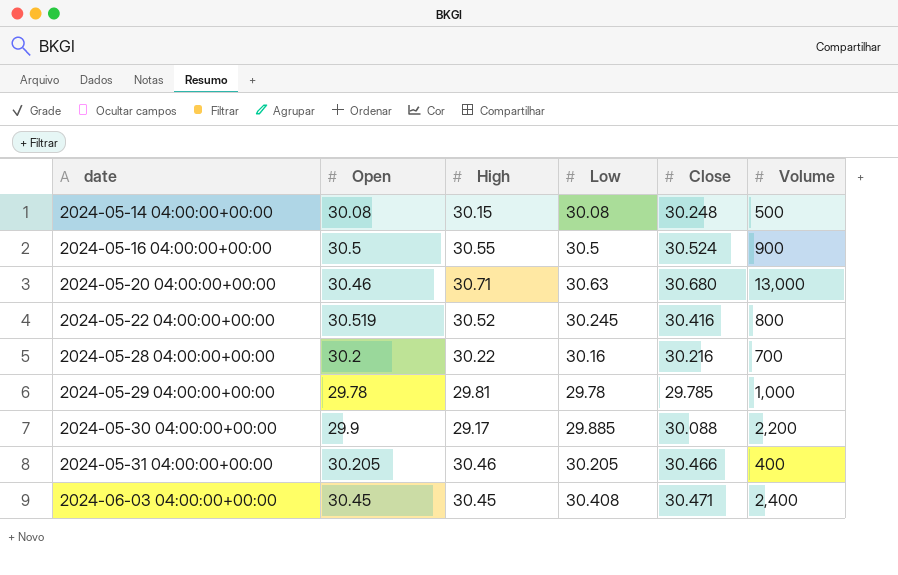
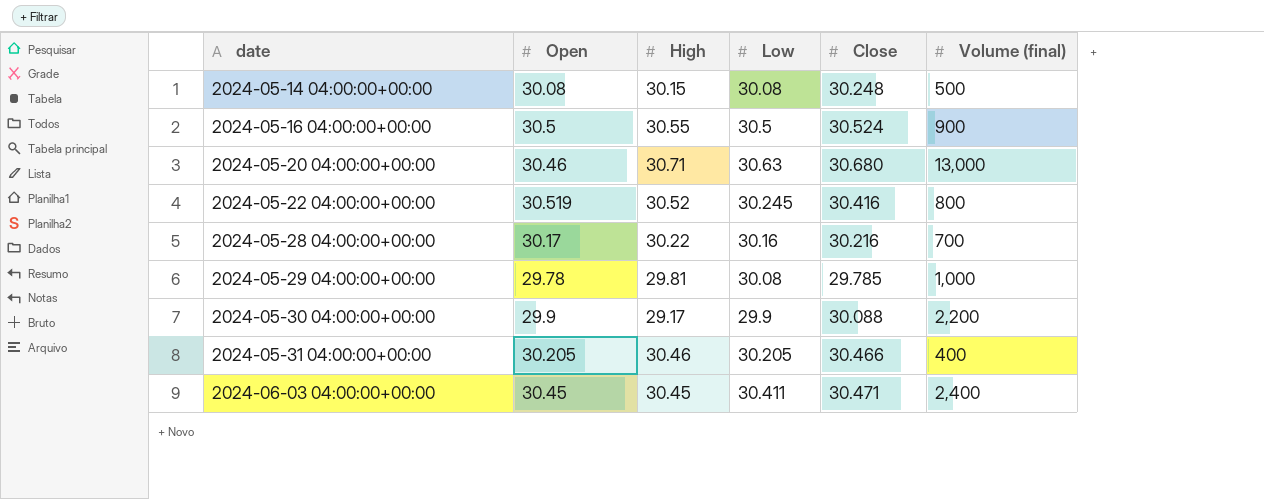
column name: Volume -> Volume (final)
2024-05-28 04:00:00+00:00 | Open: 30.2 -> 30.17
2024-05-29 04:00:00+00:00 | Low: 29.78 -> 30.08
2024-05-30 04:00:00+00:00 | Low: 29.885 -> 29.9
2024-06-03 04:00:00+00:00 | Low: 30.408 -> 30.411

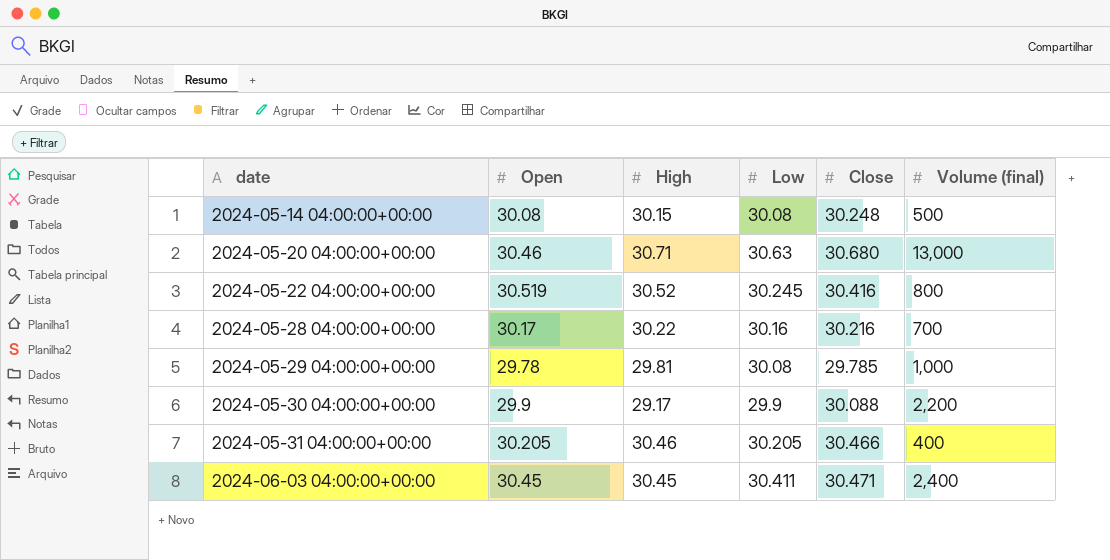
row 2024-05-16 04:00:00+00:00: 30.5 | 30.55 | 30.5 | 30.524 | 900 -> none

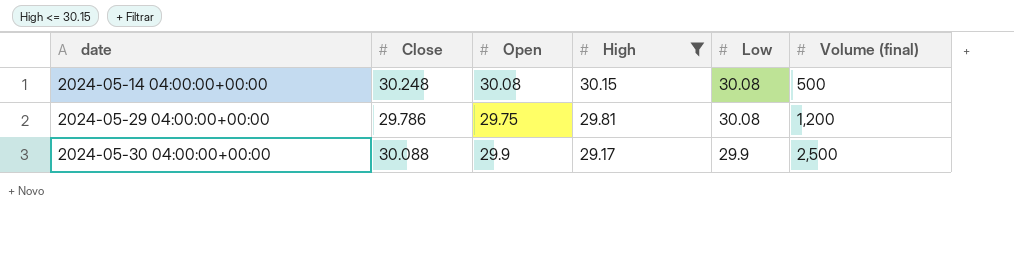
filter: none -> High <= 30.15
column Close | position: 5 -> 2
2024-05-29 04:00:00+00:00 | Close: 29.785 -> 29.786
2024-05-29 04:00:00+00:00 | Open: 29.78 -> 29.75
2024-05-29 04:00:00+00:00 | Volume (final): 1,000 -> 1,200
2024-05-30 04:00:00+00:00 | Volume (final): 2,200 -> 2,500

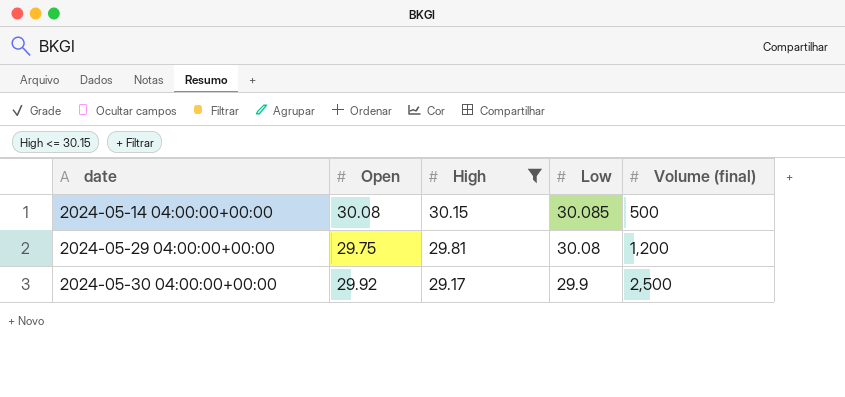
column Close | position: 2 -> none
2024-05-14 04:00:00+00:00 | Low: 30.08 -> 30.085
2024-05-30 04:00:00+00:00 | Open: 29.9 -> 29.92

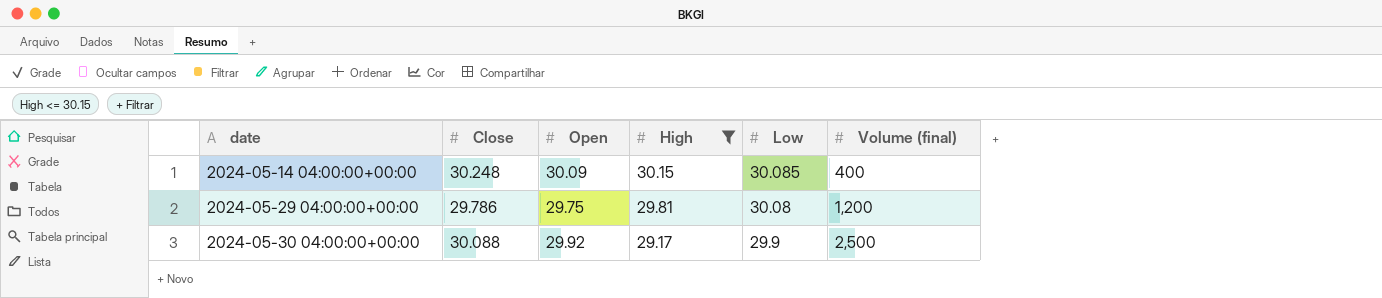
column Close | position: none -> 2
2024-05-14 04:00:00+00:00 | Open: 30.08 -> 30.09
2024-05-14 04:00:00+00:00 | Volume (final): 500 -> 400

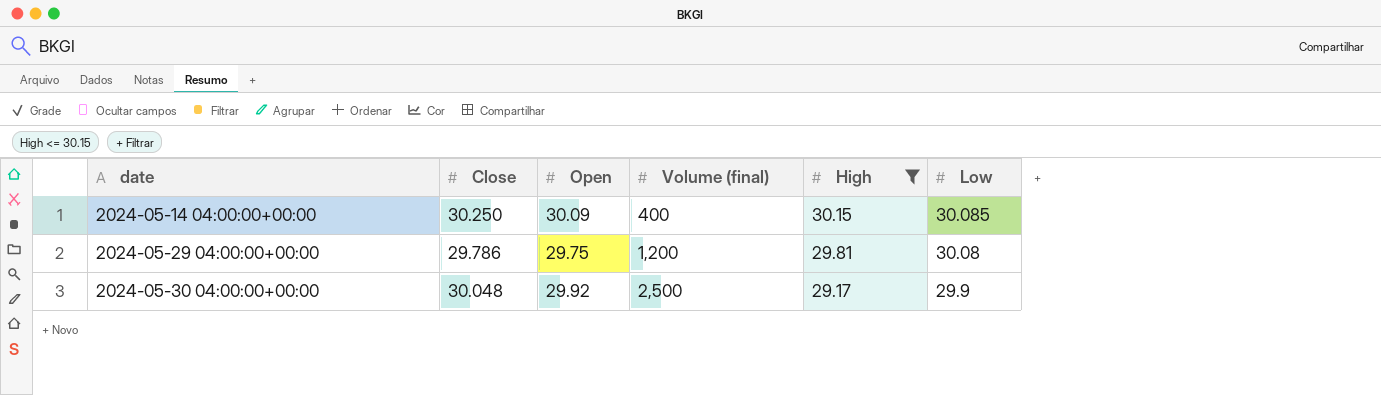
column Volume (final) | position: 6 -> 4
2024-05-14 04:00:00+00:00 | Close: 30.248 -> 30.250
2024-05-30 04:00:00+00:00 | Close: 30.088 -> 30.048

